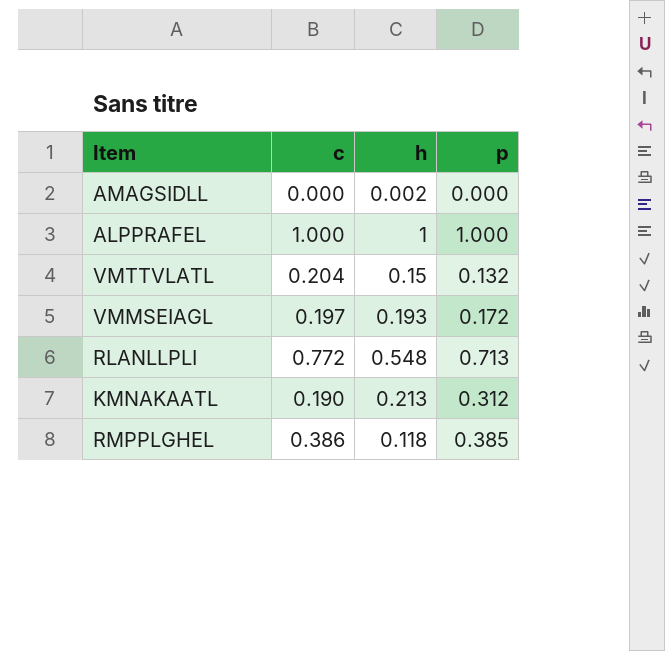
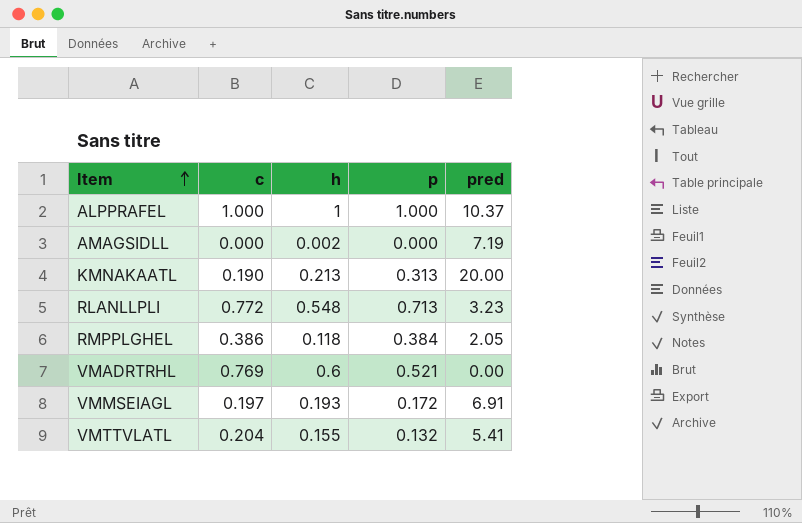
row order: none -> Item ascending
column pred | position: none -> 5
KMNAKAATL | p: 0.312 -> 0.313
RMPPLGHEL | p: 0.385 -> 0.384
row VMADRTRHL: none -> 0.769 | 0.6 | 0.521 | 0.00
VMTTVLATL | h: 0.15 -> 0.155

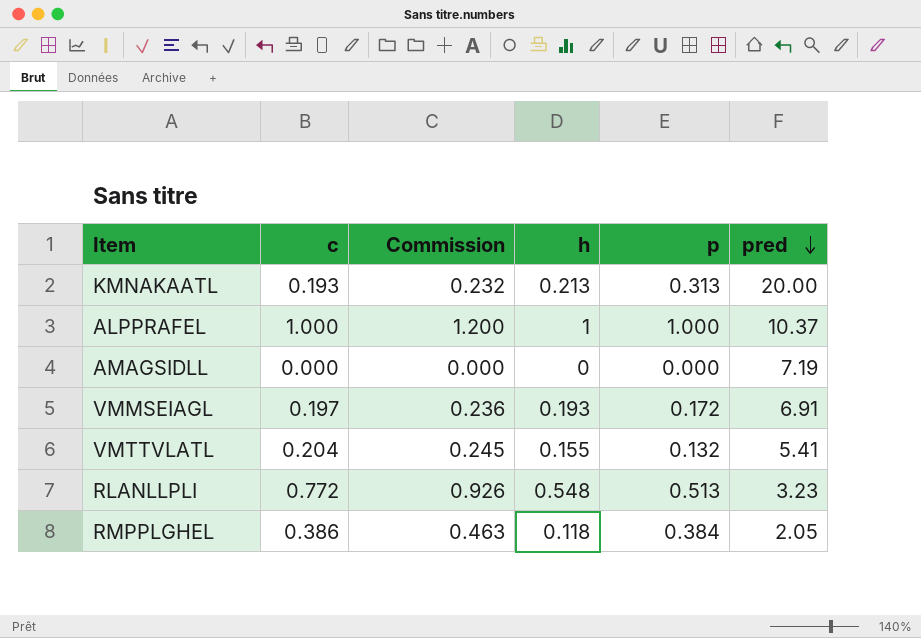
row order: Item ascending -> pred descending
column Commission | formula: none -> [c] * 1.2
row VMADRTRHL: 0.769 | 0.6 | 0.521 | 0.00 -> none
KMNAKAATL | c: 0.190 -> 0.193
AMAGSIDLL | h: 0.002 -> 0
RLANLLPLI | p: 0.713 -> 0.513

